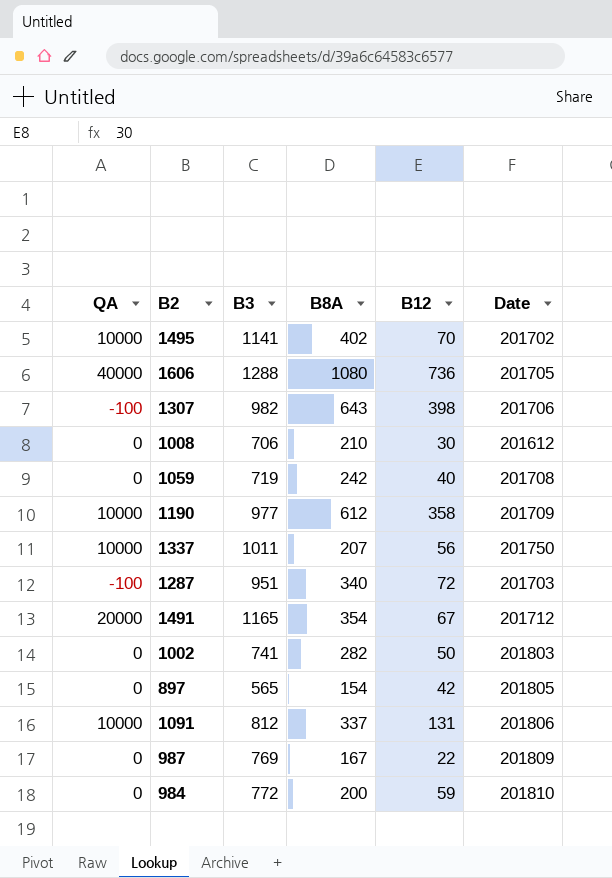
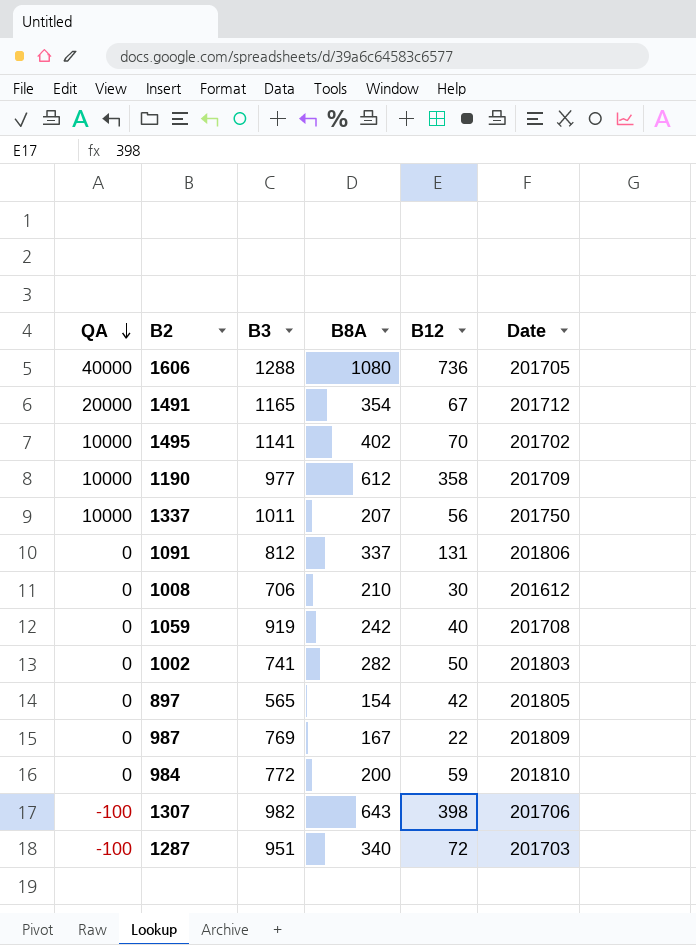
row order: none -> QA descending
1091 | QA: 10000 -> 0
1059 | B3: 719 -> 919

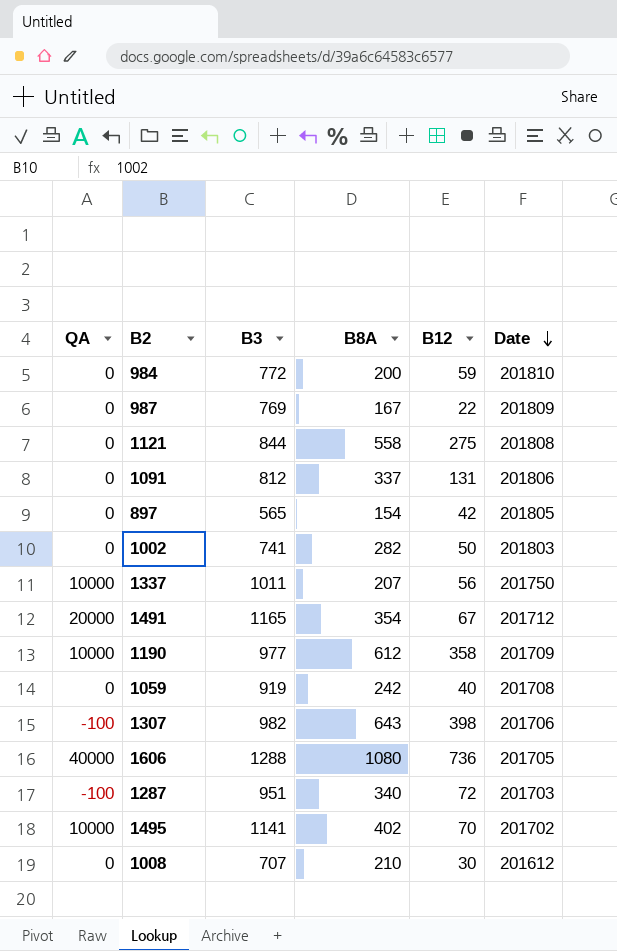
row order: QA descending -> Date descending
row 1121: none -> 0 | 844 | 558 | 275 | 201808
1008 | B3: 706 -> 707

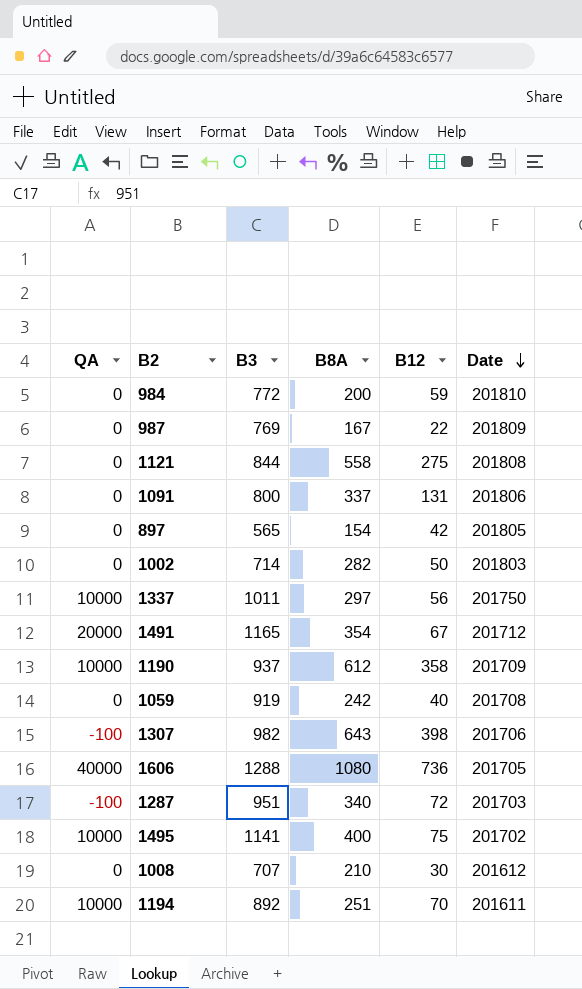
1091 | B3: 812 -> 800
1002 | B3: 741 -> 714
1337 | B8A: 207 -> 297
1190 | B3: 977 -> 937
1495 | B8A: 402 -> 400
1495 | B12: 70 -> 75
row 1194: none -> 10000 | 892 | 251 | 70 | 201611

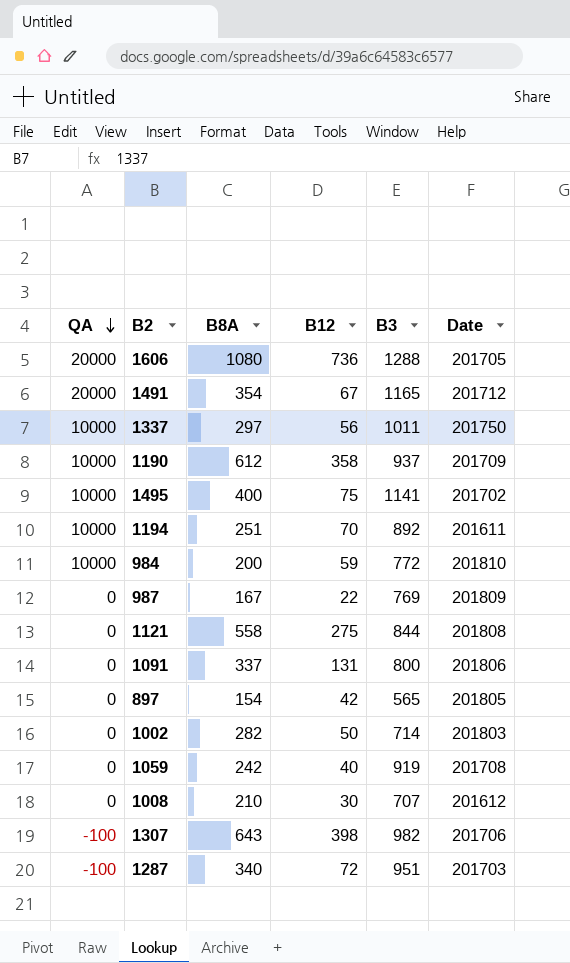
row order: Date descending -> QA descending
column B3 | position: 3 -> 5
1606 | QA: 40000 -> 20000
984 | QA: 0 -> 10000

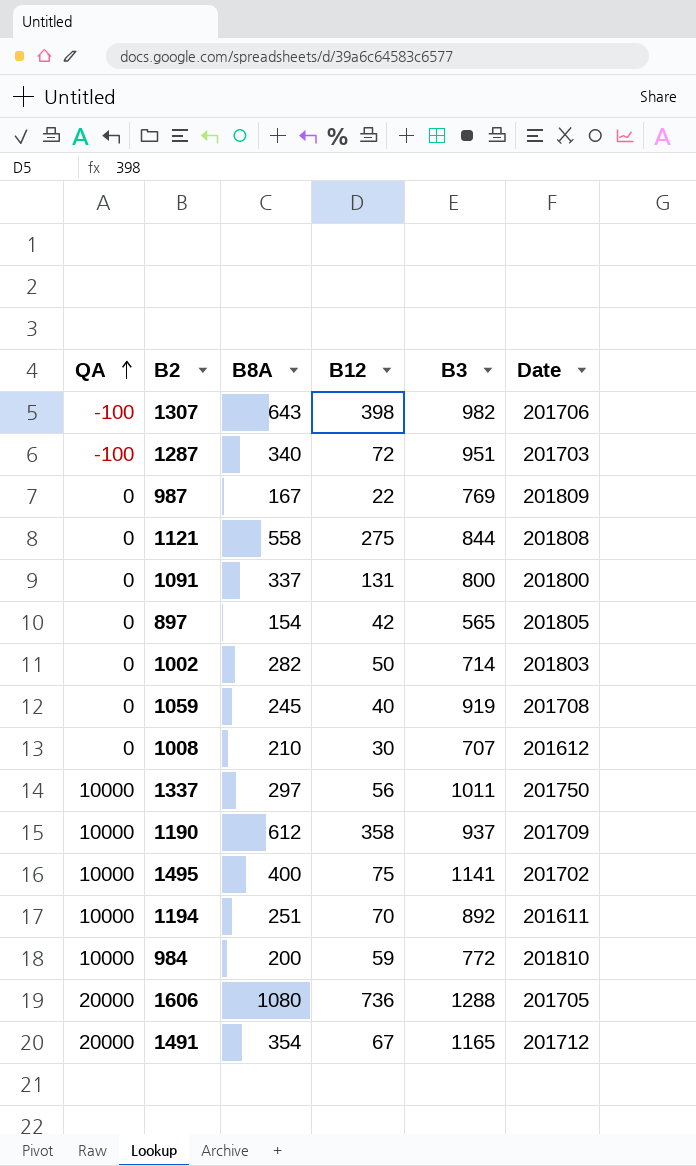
row order: QA descending -> QA ascending
1091 | Date: 201806 -> 201800
1059 | B8A: 242 -> 245

